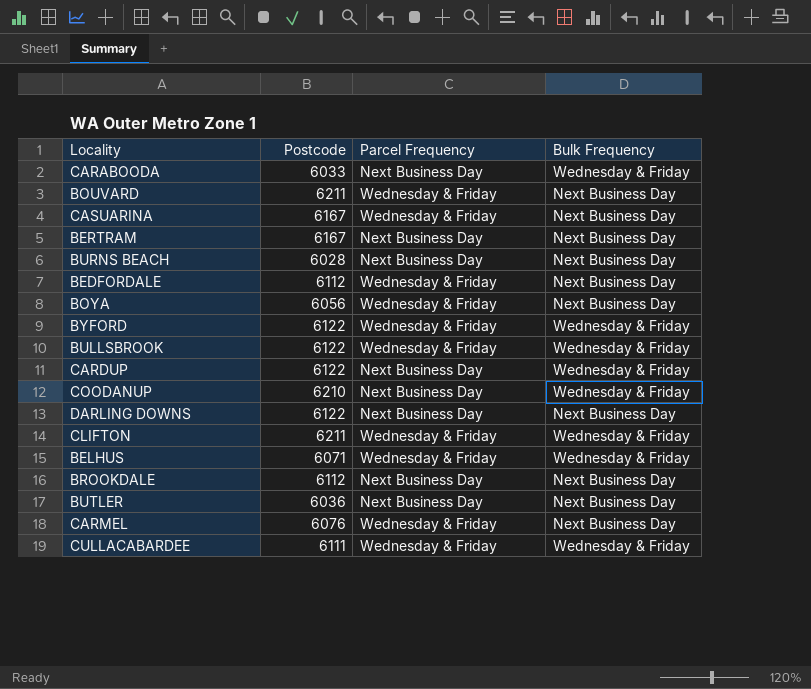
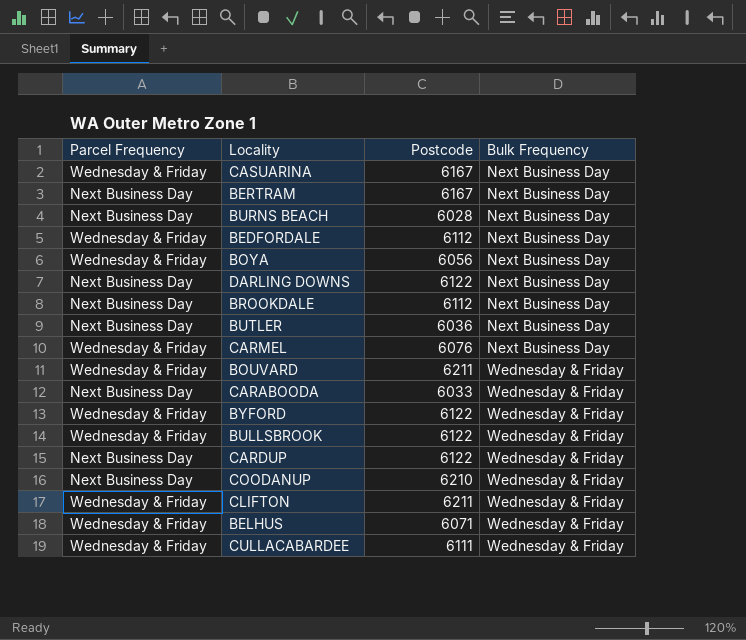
row order: none -> Bulk Frequency ascending
column Parcel Frequency | position: 3 -> 1
BOUVARD | Bulk Frequency: Next Business Day -> Wednesday & Friday

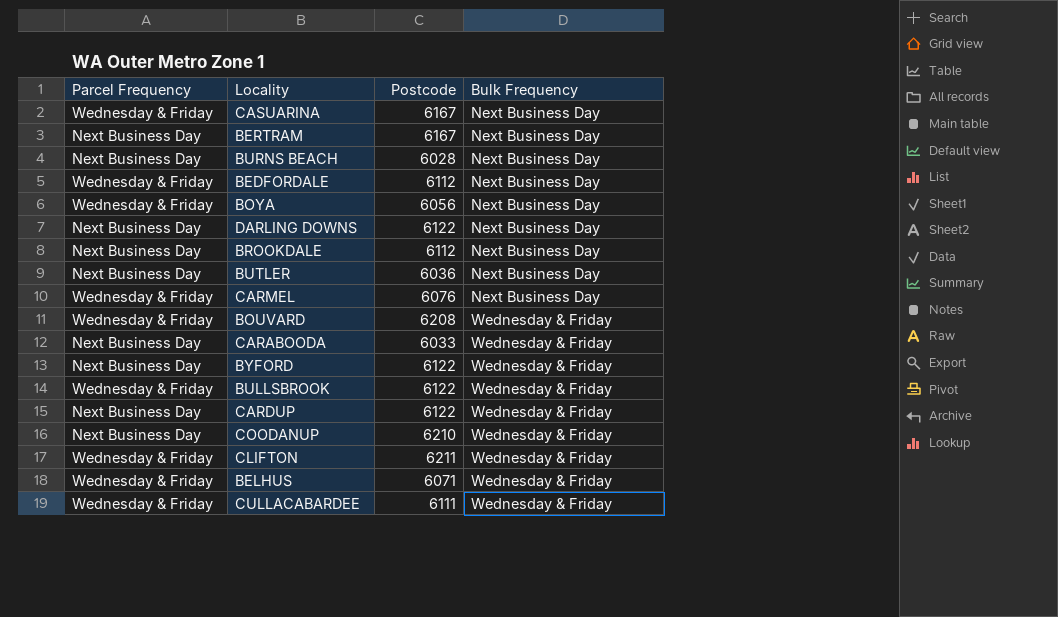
BOUVARD | Postcode: 6211 -> 6208
BYFORD | Parcel Frequency: Wednesday & Friday -> Next Business Day

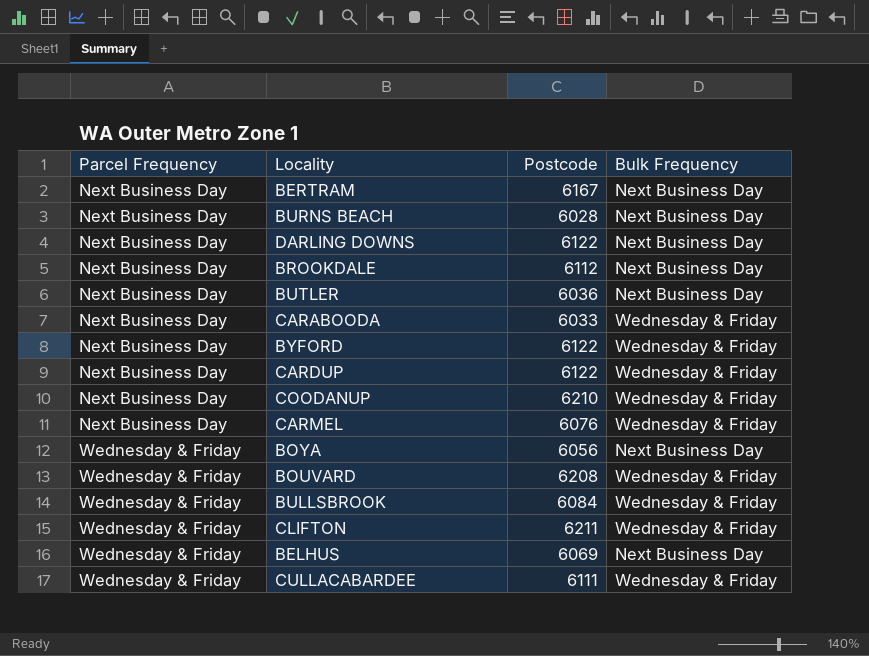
row order: Bulk Frequency ascending -> Parcel Frequency ascending
row CASUARINA: Wednesday & Friday | 6167 | Next Business Day -> none
row BEDFORDALE: Wednesday & Friday | 6112 | Next Business Day -> none
CARMEL | Parcel Frequency: Wednesday & Friday -> Next Business Day
CARMEL | Bulk Frequency: Next Business Day -> Wednesday & Friday
BULLSBROOK | Postcode: 6122 -> 6084
BELHUS | Postcode: 6071 -> 6069
BELHUS | Bulk Frequency: Wednesday & Friday -> Next Business Day

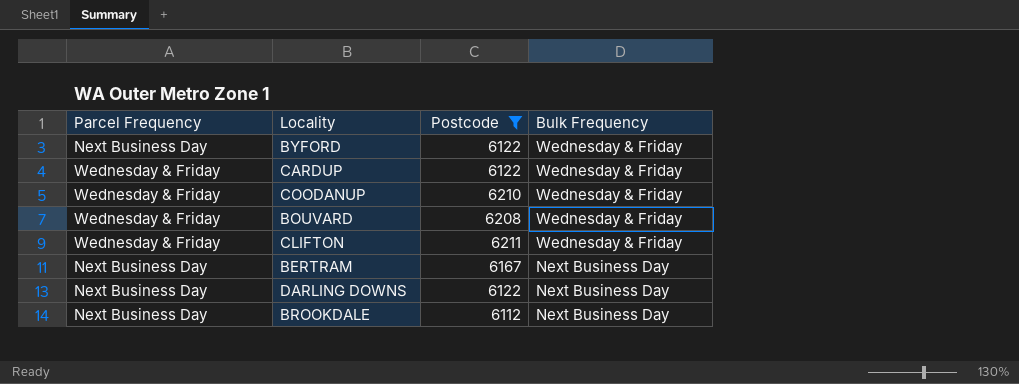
filter: none -> Postcode >= 6112
row order: Parcel Frequency ascending -> Bulk Frequency descending
CARDUP | Parcel Frequency: Next Business Day -> Wednesday & Friday
COODANUP | Parcel Frequency: Next Business Day -> Wednesday & Friday

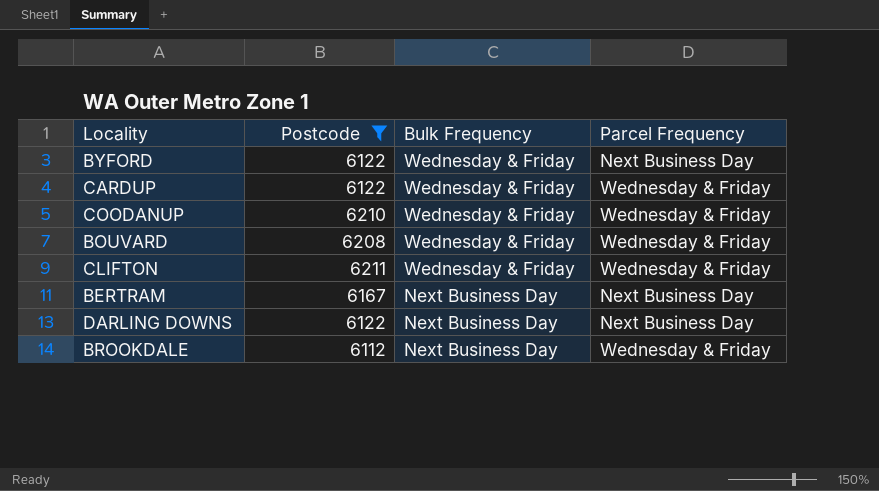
column Parcel Frequency | position: 1 -> 4
BROOKDALE | Parcel Frequency: Next Business Day -> Wednesday & Friday

